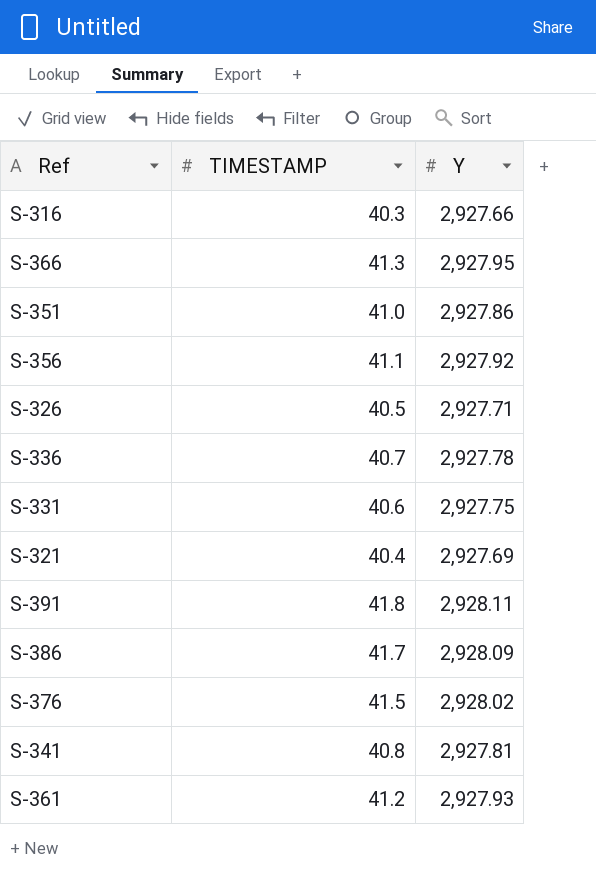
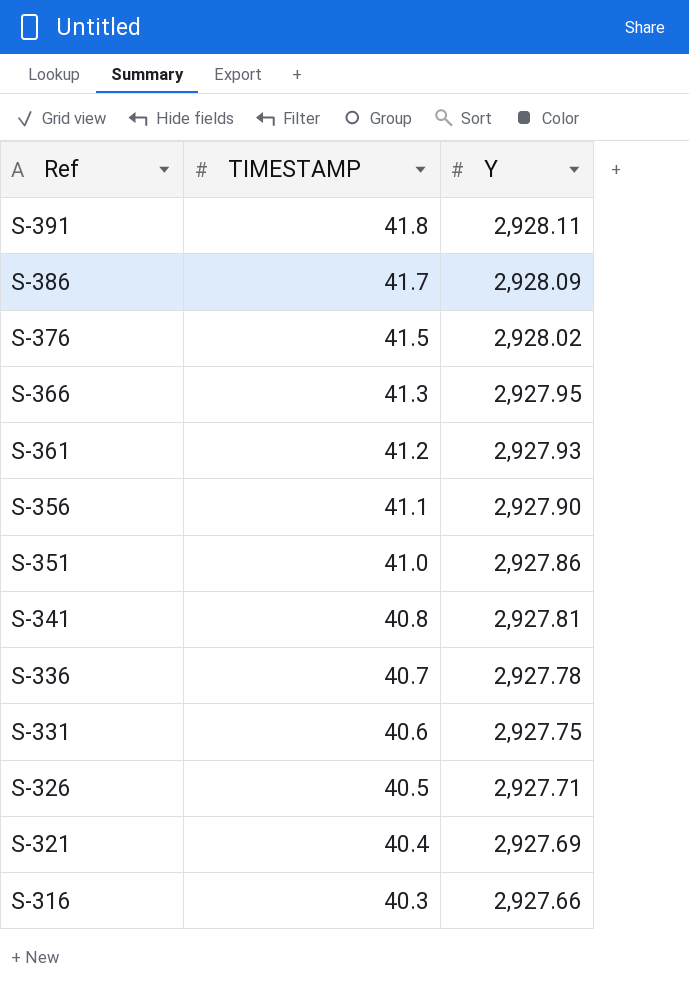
row order: none -> Ref descending
S-356 | Y: 2,927.92 -> 2,927.90

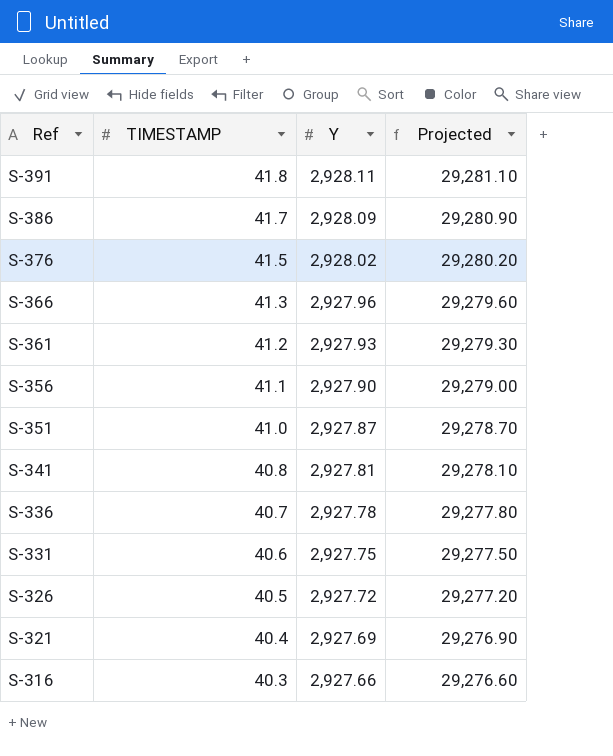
column Projected | formula: none -> [Y] * 10
S-366 | Y: 2,927.95 -> 2,927.96
S-351 | Y: 2,927.86 -> 2,927.87
S-326 | Y: 2,927.71 -> 2,927.72

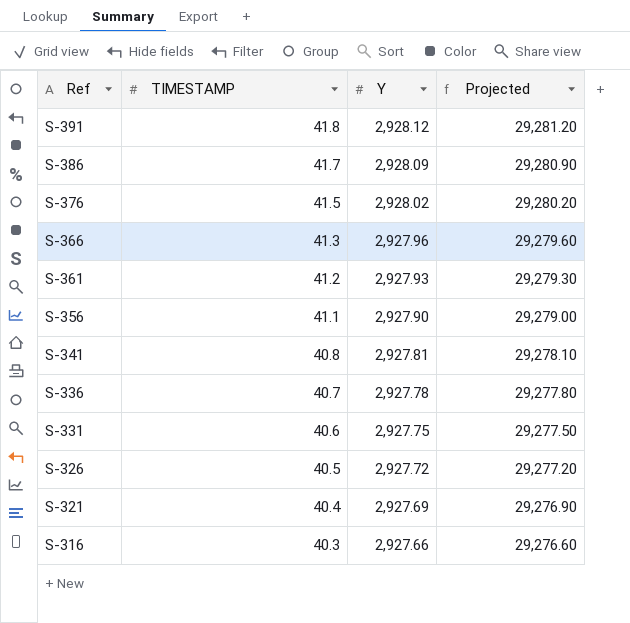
row S-351: 41.0 | 2,927.87 | 29,278.70 -> none
S-391 | Y: 2,928.11 -> 2,928.12
S-391 | Projected: 29,281.10 -> 29,281.20

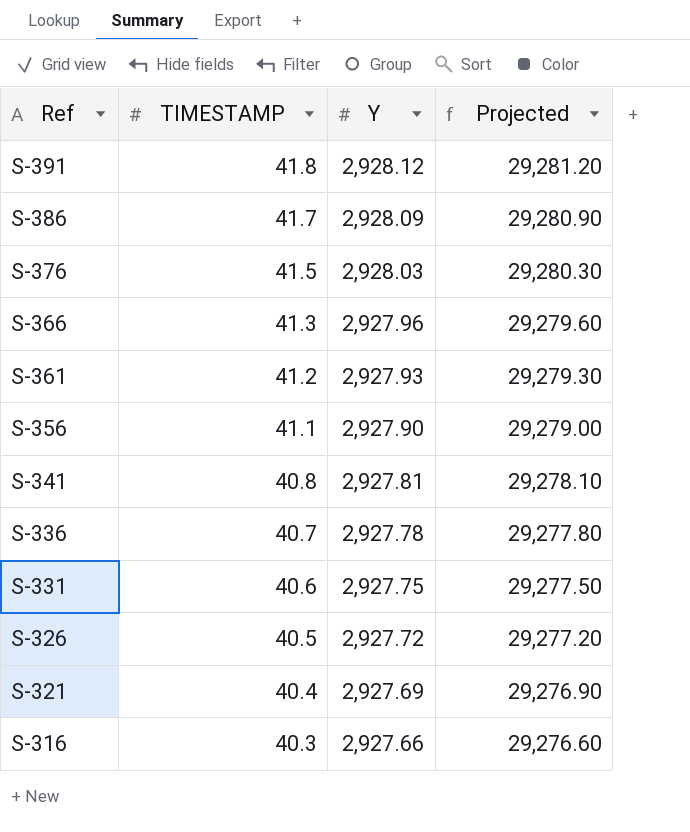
S-376 | Y: 2,928.02 -> 2,928.03
S-376 | Projected: 29,280.20 -> 29,280.30

